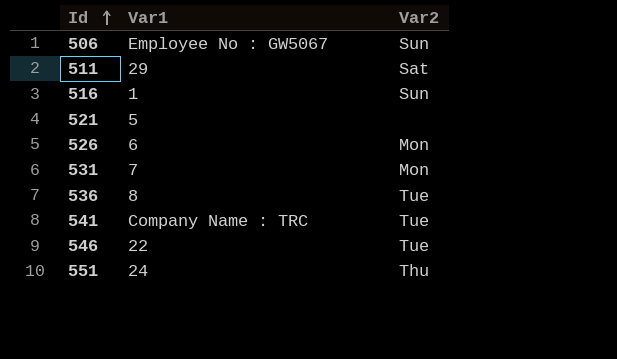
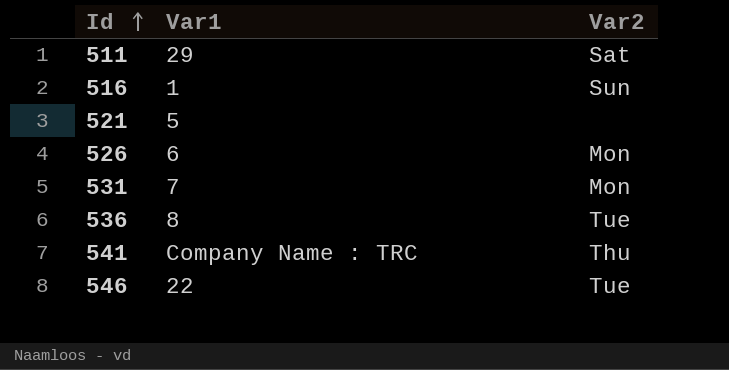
row 506: Employee No : GW5067 | Sun -> none
row 551: 24 | Thu -> none
541 | Var2: Tue -> Thu

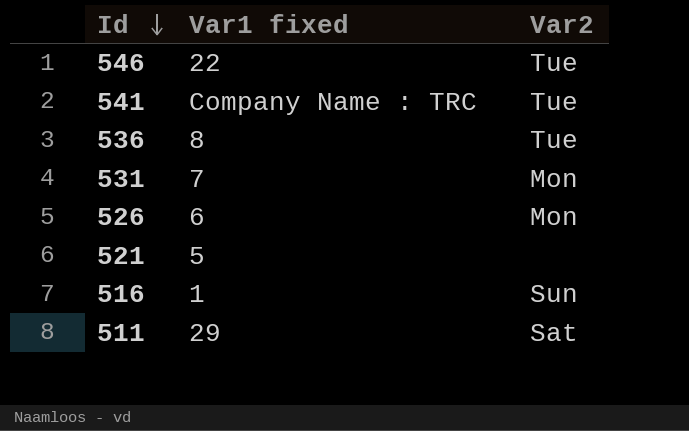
row order: Id ascending -> Id descending
column name: Var1 -> Var1 fixed
541 | Var2: Thu -> Tue

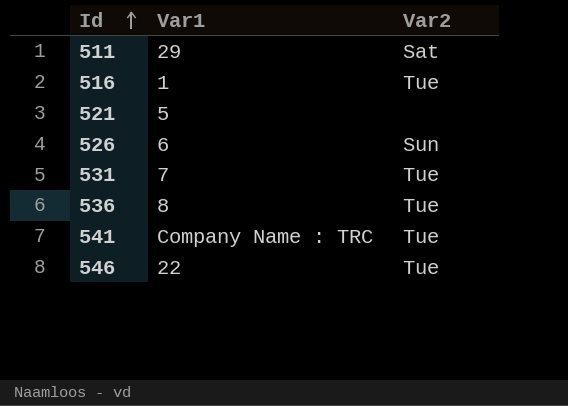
row order: Id descending -> Id ascending
column name: Var1 fixed -> Var1
516 | Var2: Sun -> Tue
526 | Var2: Mon -> Sun
531 | Var2: Mon -> Tue

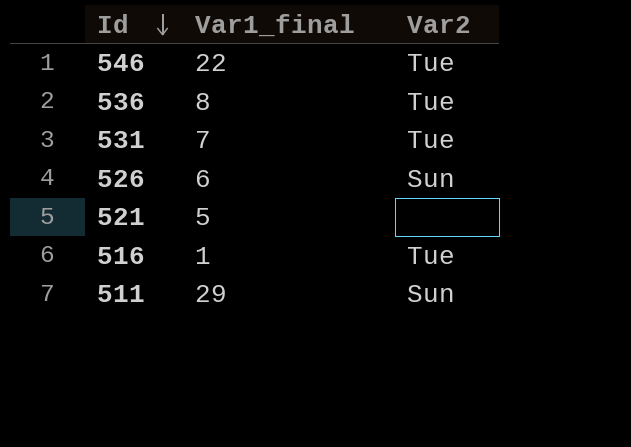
row order: Id ascending -> Id descending
column name: Var1 -> Var1_final
row 541: Company Name : TRC | Tue -> none
511 | Var2: Sat -> Sun

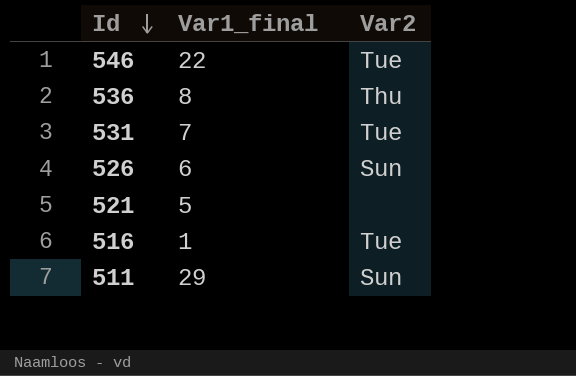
536 | Var2: Tue -> Thu

